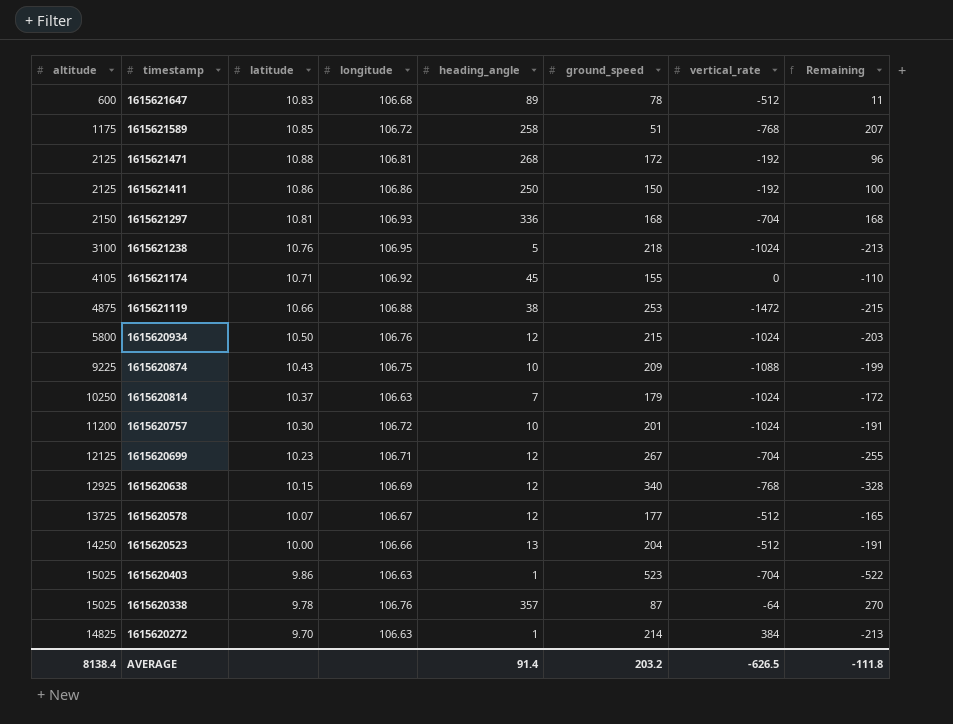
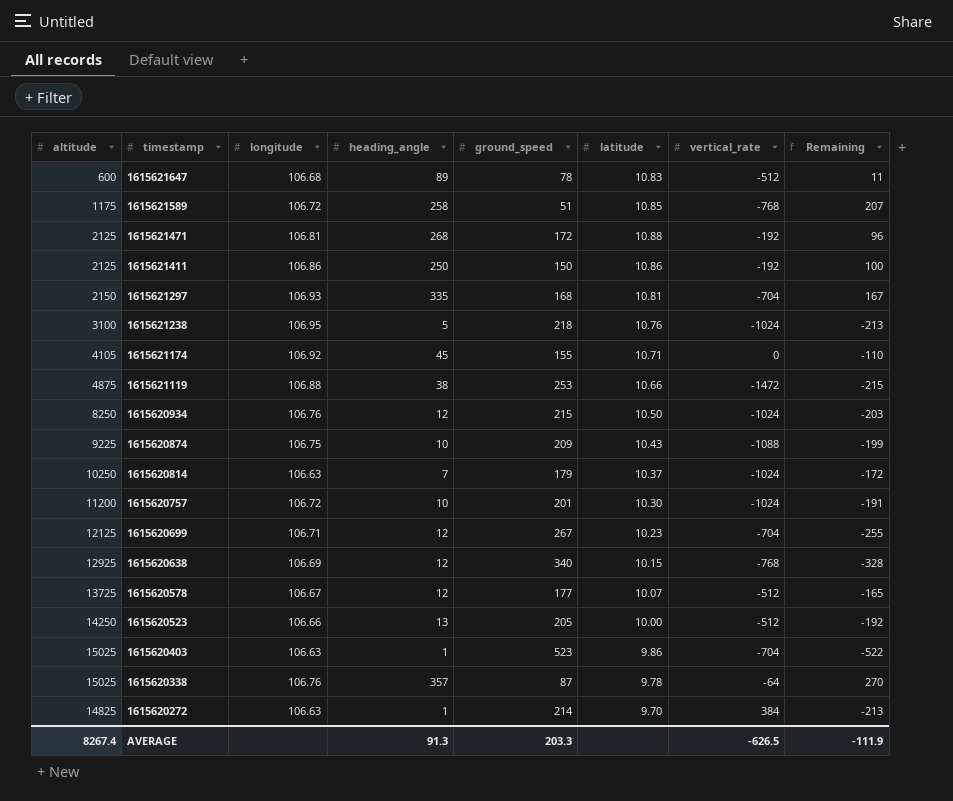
column latitude | position: 3 -> 6
1615621297 | heading_angle: 336 -> 335
1615621297 | Remaining: 168 -> 167
1615620934 | altitude: 5800 -> 8250
1615620523 | ground_speed: 204 -> 205
1615620523 | Remaining: -191 -> -192
AVERAGE | altitude: 8138.4 -> 8267.4
AVERAGE | heading_angle: 91.4 -> 91.3
AVERAGE | ground_speed: 203.2 -> 203.3
AVERAGE | Remaining: -111.8 -> -111.9

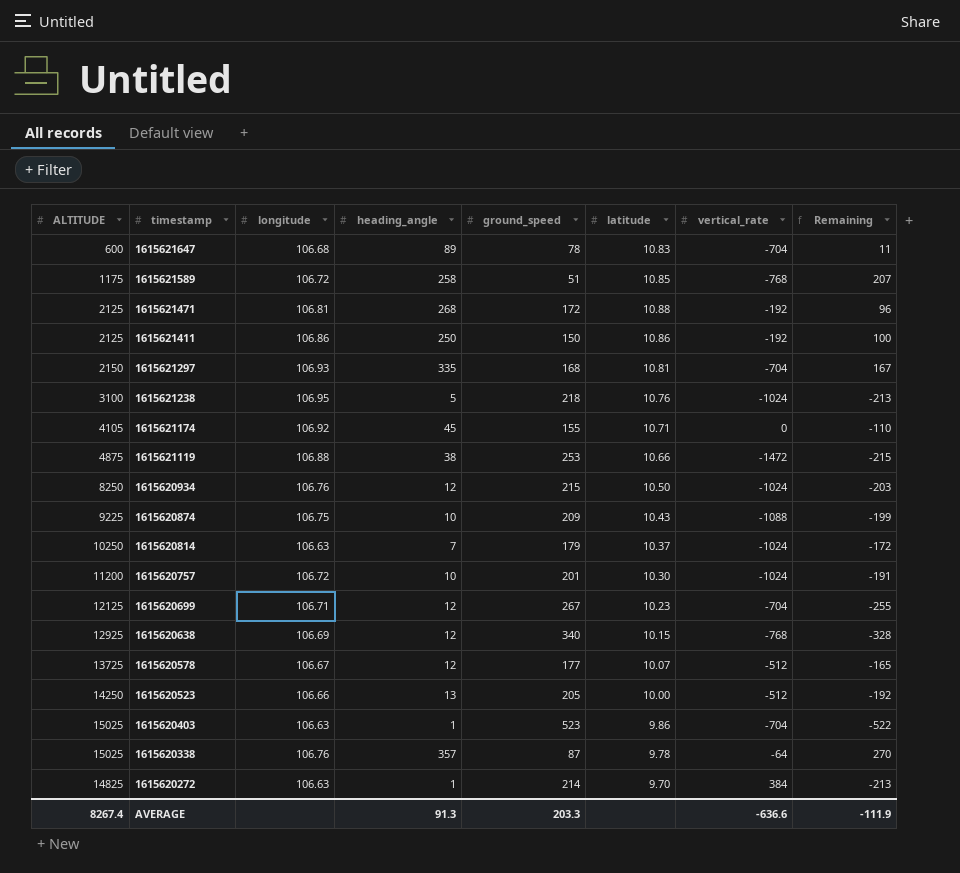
column name: altitude -> ALTITUDE
1615621647 | vertical_rate: -512 -> -704
AVERAGE | vertical_rate: -626.5 -> -636.6

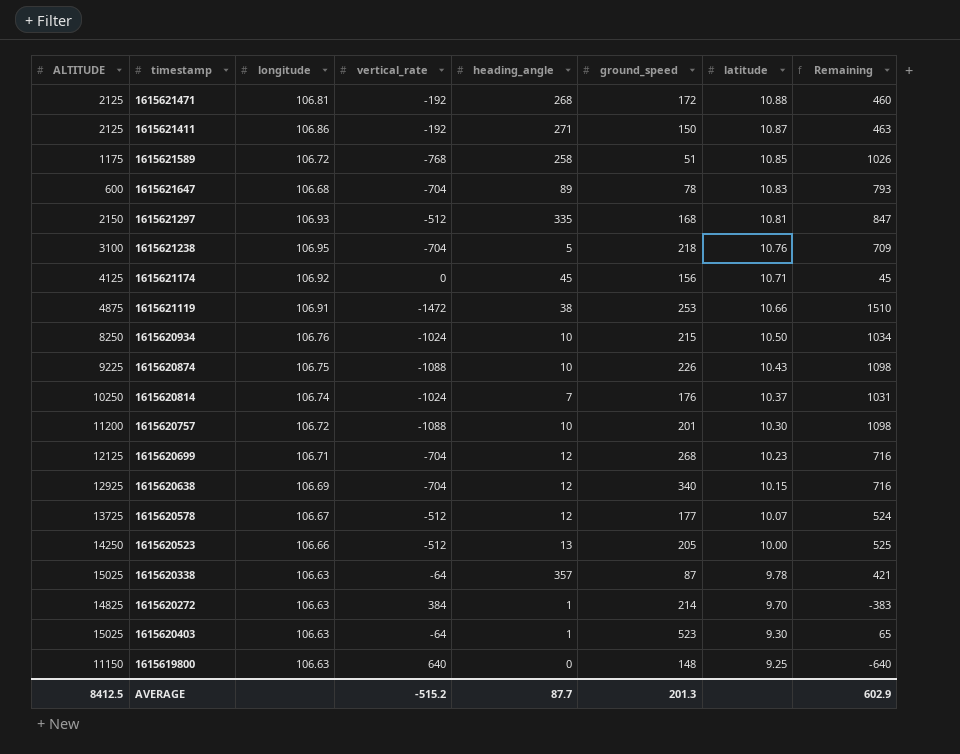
row order: timestamp descending -> latitude descending
column vertical_rate | position: 7 -> 4
column Remaining | formula: [heading_angle] - [ground_speed] -> [heading_angle] - [vertical_rate]
1615621411 | heading_angle: 250 -> 271
1615621411 | latitude: 10.86 -> 10.87
1615621297 | vertical_rate: -704 -> -512
1615621238 | vertical_rate: -1024 -> -704
1615621174 | ALTITUDE: 4105 -> 4125
1615621174 | ground_speed: 155 -> 156
1615621119 | longitude: 106.88 -> 106.91
1615620934 | heading_angle: 12 -> 10
1615620874 | ground_speed: 209 -> 226
1615620814 | longitude: 106.63 -> 106.74
1615620814 | ground_speed: 179 -> 176
1615620757 | vertical_rate: -1024 -> -1088
1615620699 | ground_speed: 267 -> 268
1615620638 | vertical_rate: -768 -> -704
1615620338 | longitude: 106.76 -> 106.63
1615620403 | vertical_rate: -704 -> -64
1615620403 | latitude: 9.86 -> 9.30
row 1615619800: none -> 11150 | 106.63 | 640 | 0 | 148 | 9.25 | -640
AVERAGE | ALTITUDE: 8267.4 -> 8412.5
AVERAGE | vertical_rate: -636.6 -> -515.2
AVERAGE | heading_angle: 91.3 -> 87.7
AVERAGE | ground_speed: 203.3 -> 201.3
AVERAGE | Remaining: -111.9 -> 602.9

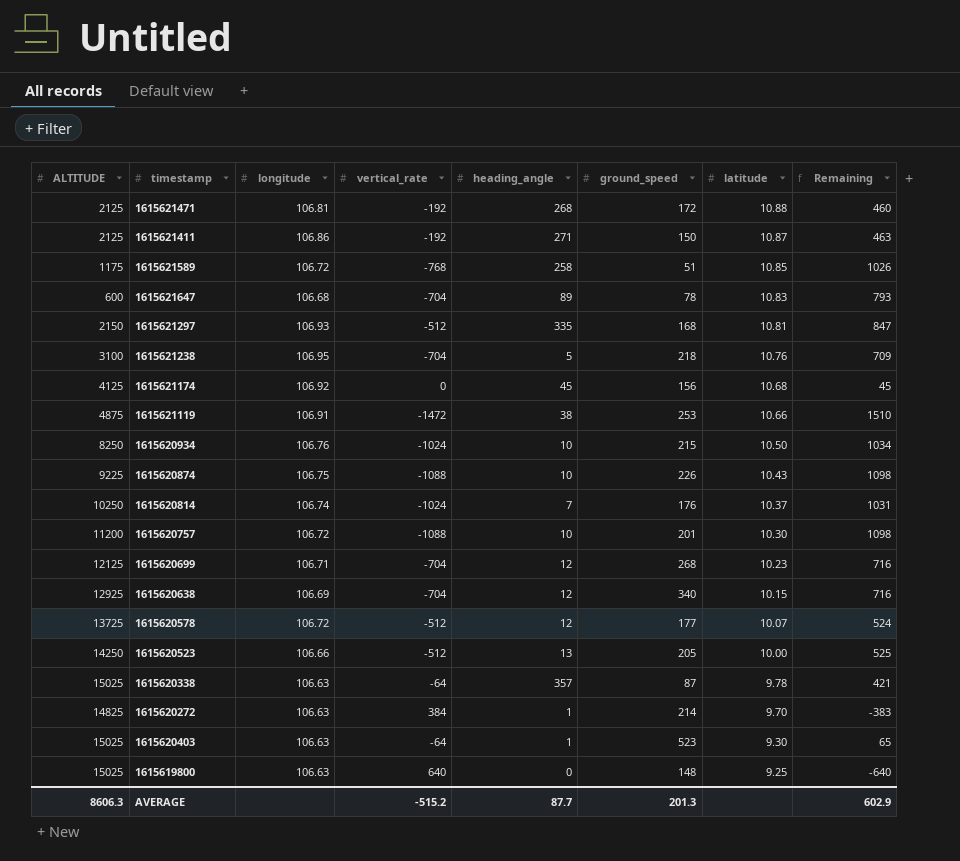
1615621174 | latitude: 10.71 -> 10.68
1615620578 | longitude: 106.67 -> 106.72
1615619800 | ALTITUDE: 11150 -> 15025
AVERAGE | ALTITUDE: 8412.5 -> 8606.3

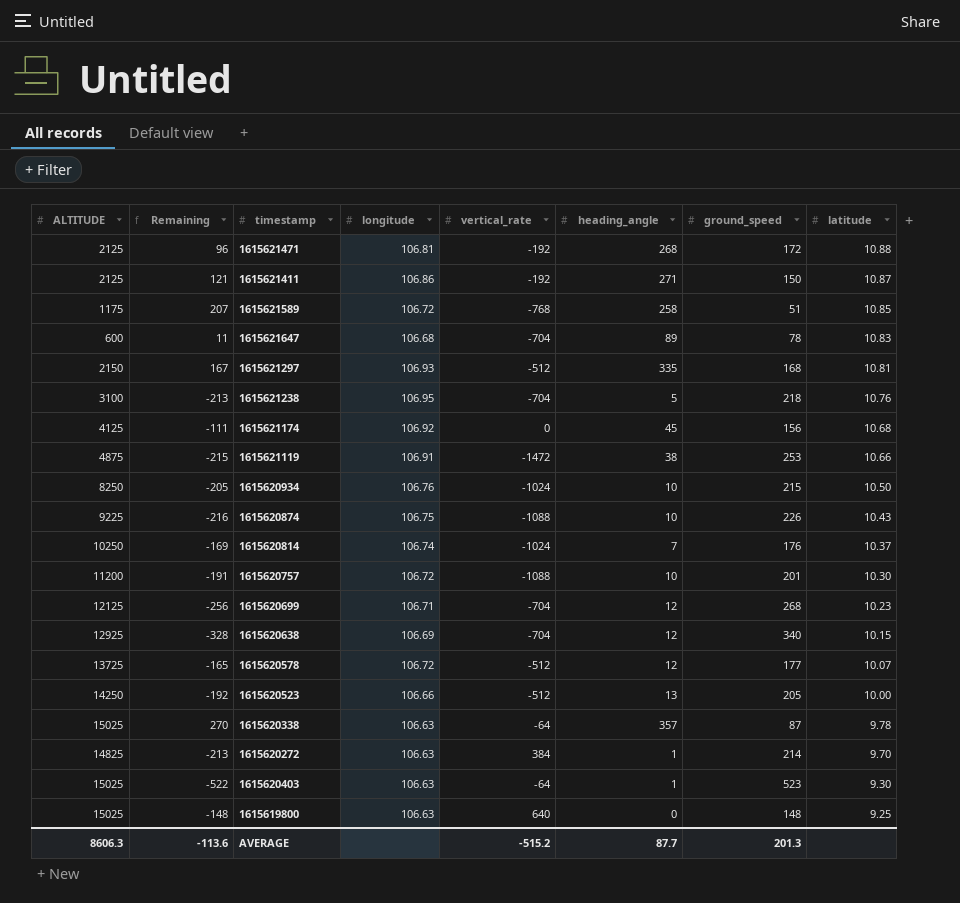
column Remaining | formula: [heading_angle] - [vertical_rate] -> [heading_angle] - [ground_speed]
column Remaining | position: 8 -> 2
AVERAGE | Remaining: 602.9 -> -113.6

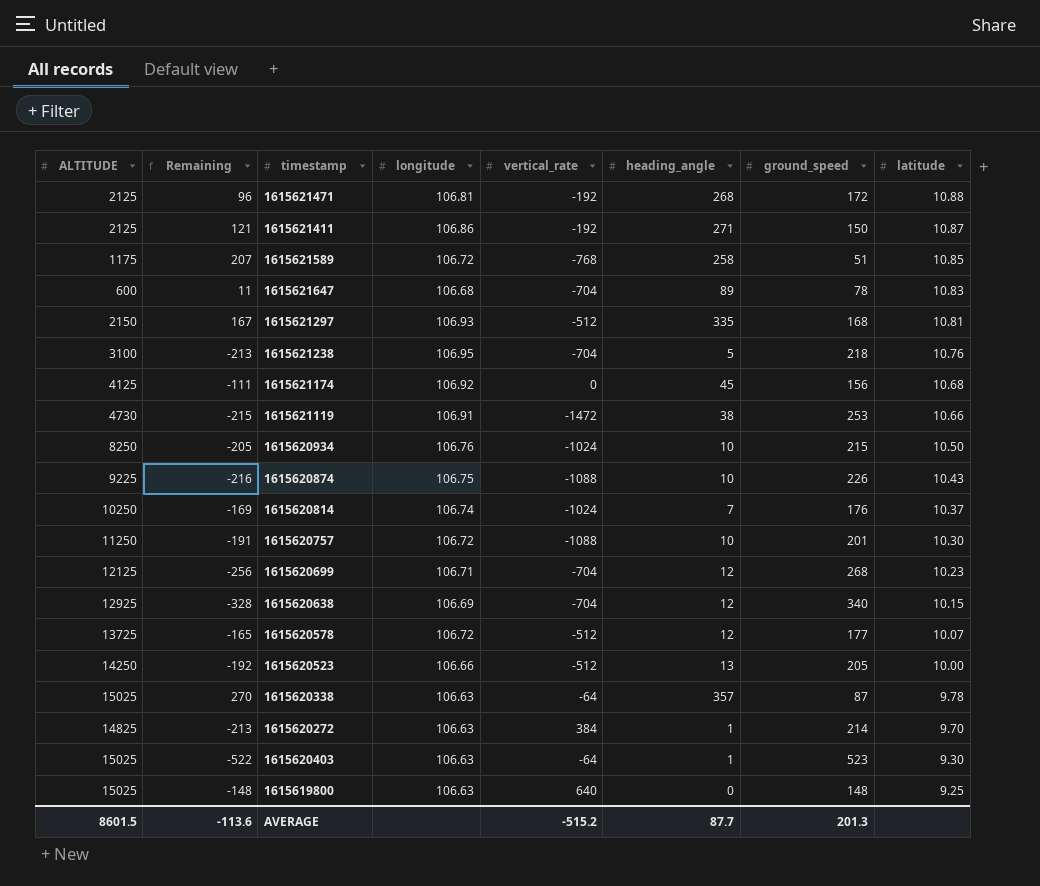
1615621119 | ALTITUDE: 4875 -> 4730
1615620757 | ALTITUDE: 11200 -> 11250
AVERAGE | ALTITUDE: 8606.3 -> 8601.5

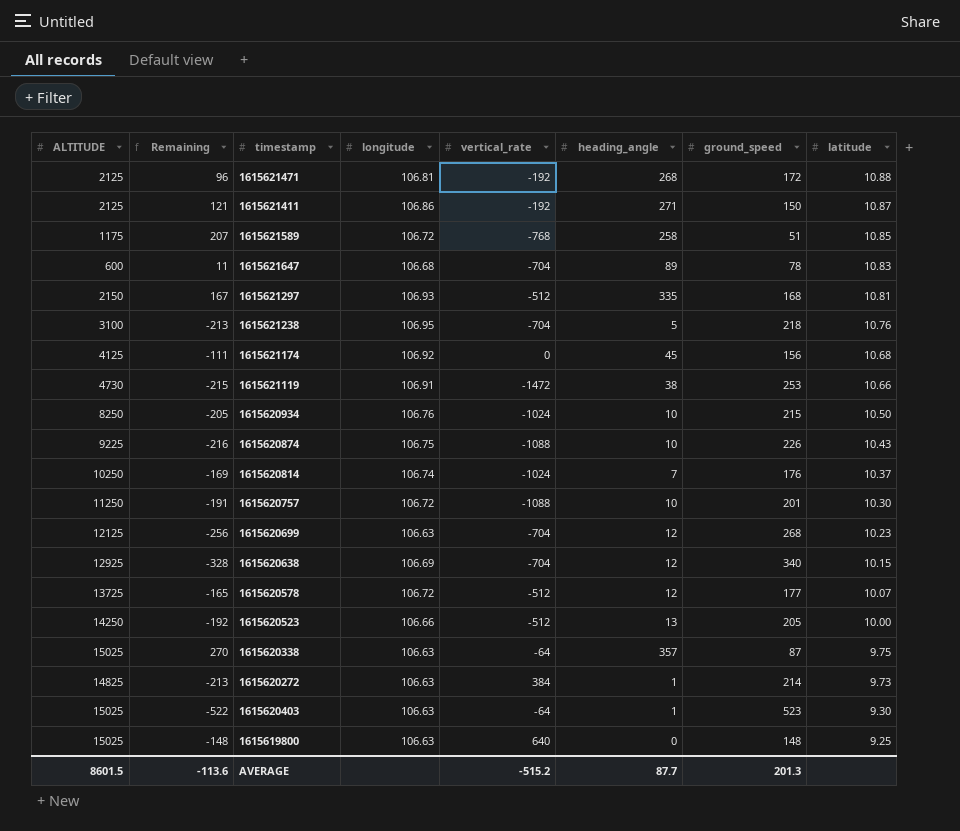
1615620699 | longitude: 106.71 -> 106.63
1615620338 | latitude: 9.78 -> 9.75
1615620272 | latitude: 9.70 -> 9.73

